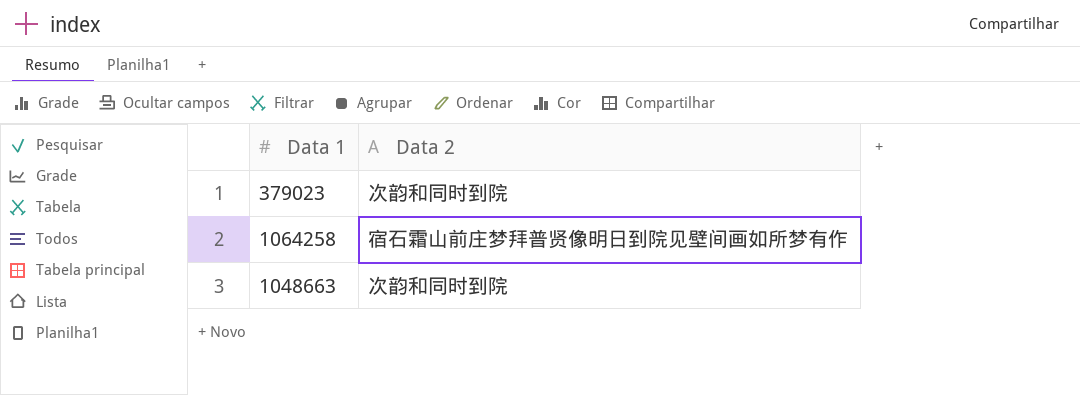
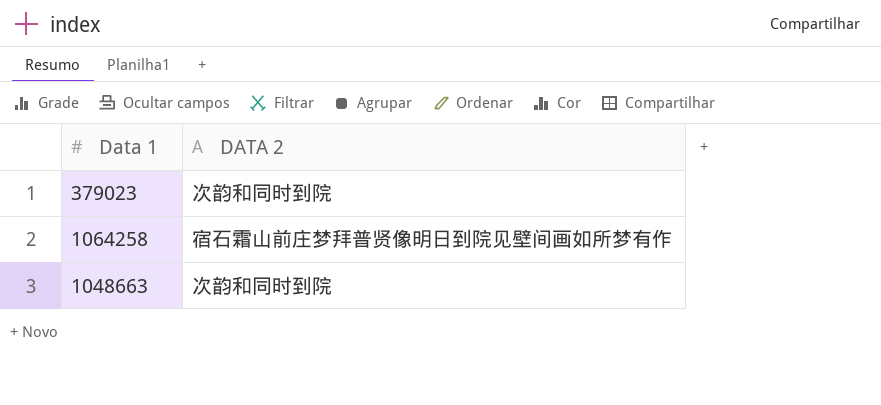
column name: Data 2 -> DATA 2

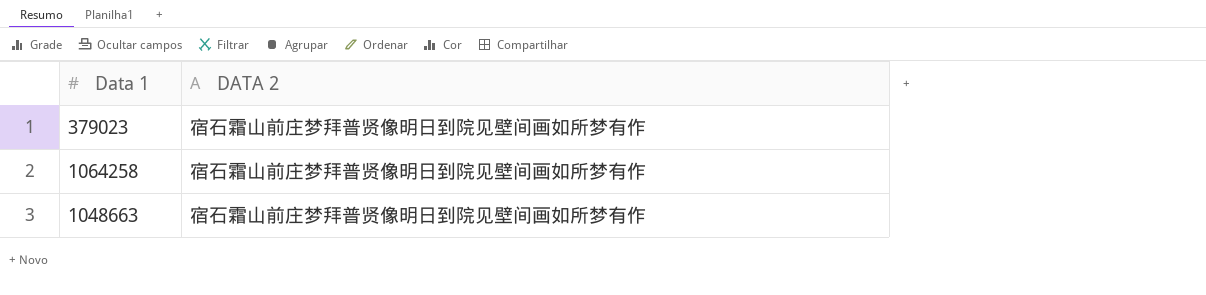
379023 | DATA 2: 次韵和同时到院 -> 宿石霜山前庄梦拜普贤像明日到院见壁间画如所梦有作
1048663 | DATA 2: 次韵和同时到院 -> 宿石霜山前庄梦拜普贤像明日到院见壁间画如所梦有作

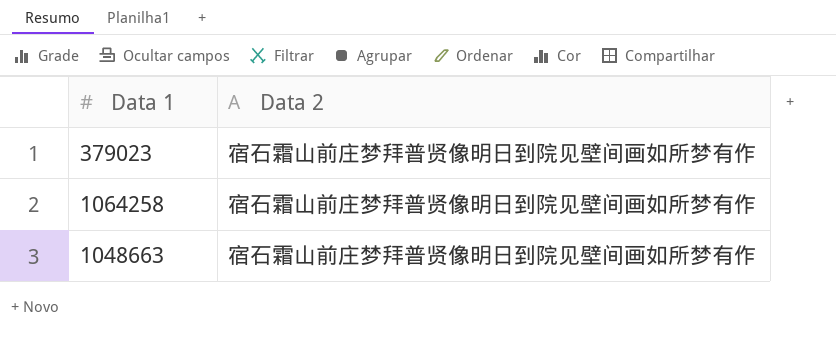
column name: DATA 2 -> Data 2

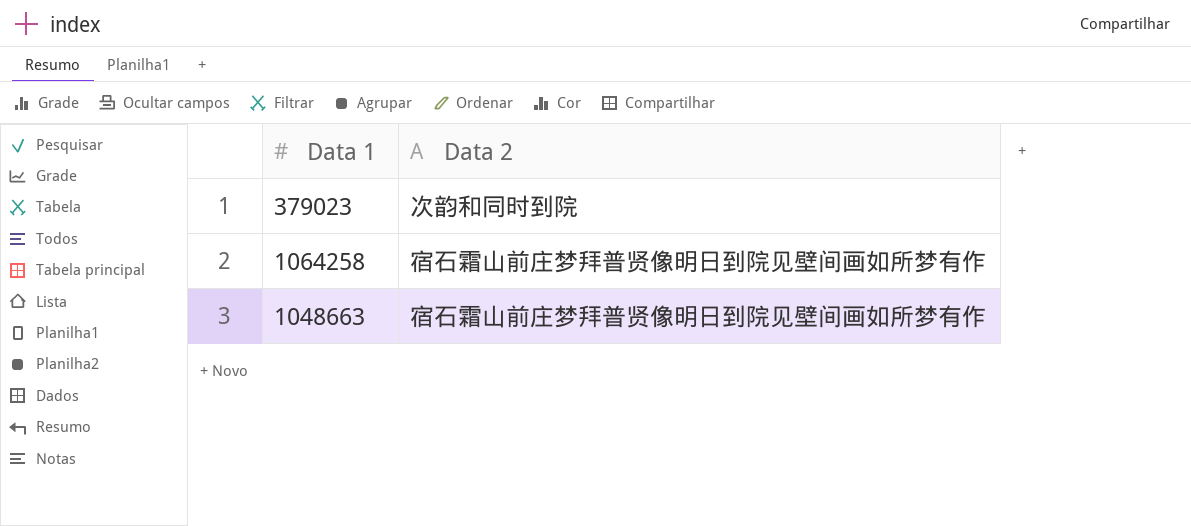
379023 | Data 2: 宿石霜山前庄梦拜普贤像明日到院见壁间画如所梦有作 -> 次韵和同时到院

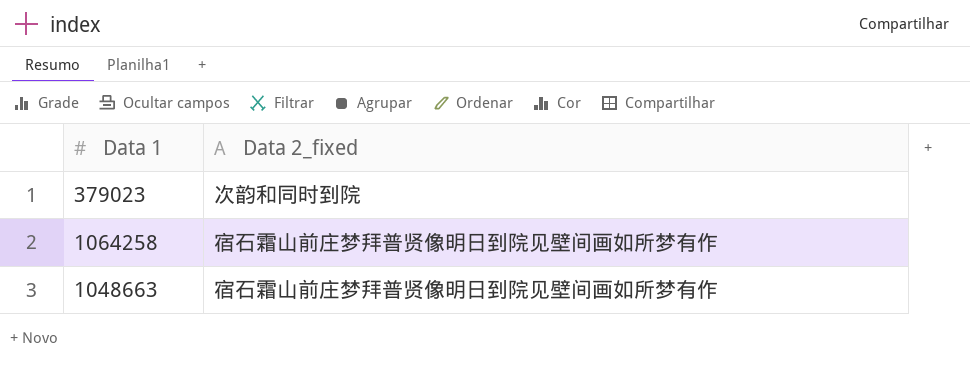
column name: Data 2 -> Data 2_fixed

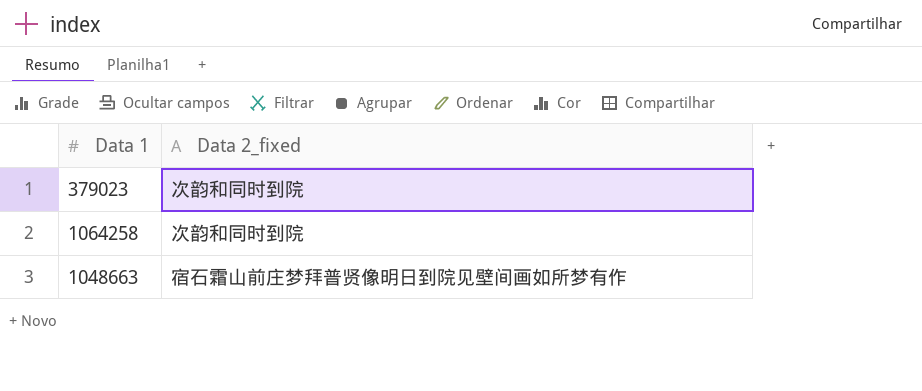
1064258 | Data 2_fixed: 宿石霜山前庄梦拜普贤像明日到院见壁间画如所梦有作 -> 次韵和同时到院

